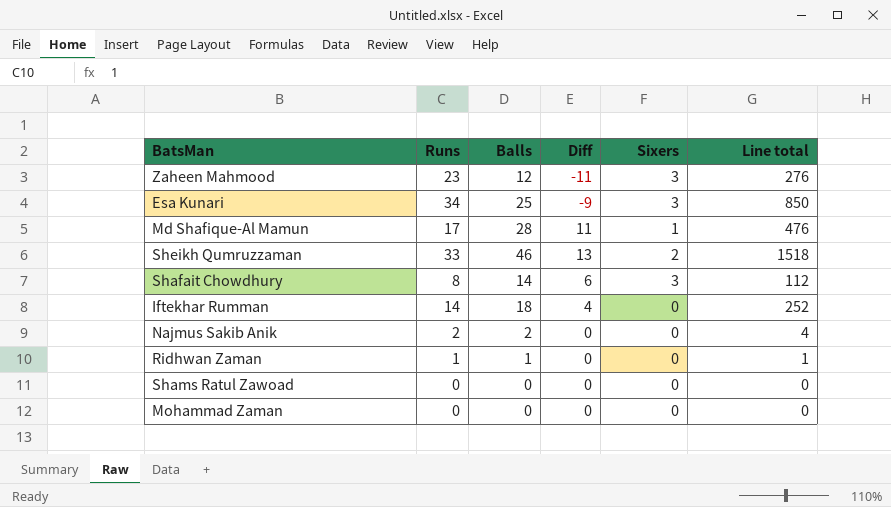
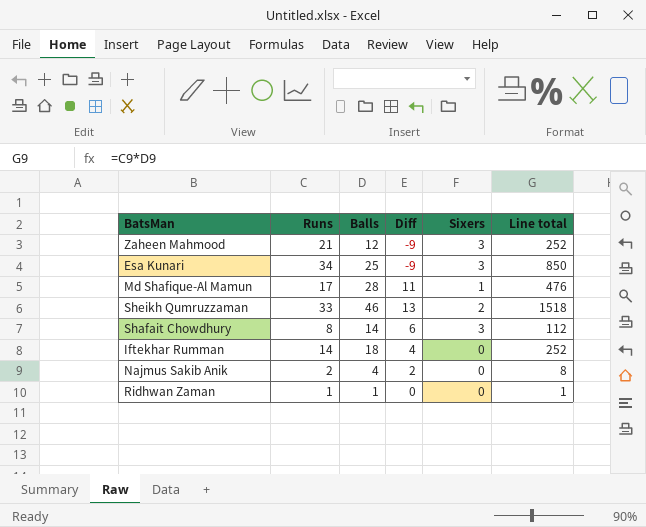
row Shams Ratul Zawoad: 0 | 0 | 0 | 0 | 0 -> none
row Mohammad Zaman: 0 | 0 | 0 | 0 | 0 -> none
Zaheen Mahmood | Runs: 23 -> 21
Zaheen Mahmood | Diff: -11 -> -9
Zaheen Mahmood | Line total: 276 -> 252
Najmus Sakib Anik | Balls: 2 -> 4
Najmus Sakib Anik | Diff: 0 -> 2
Najmus Sakib Anik | Line total: 4 -> 8

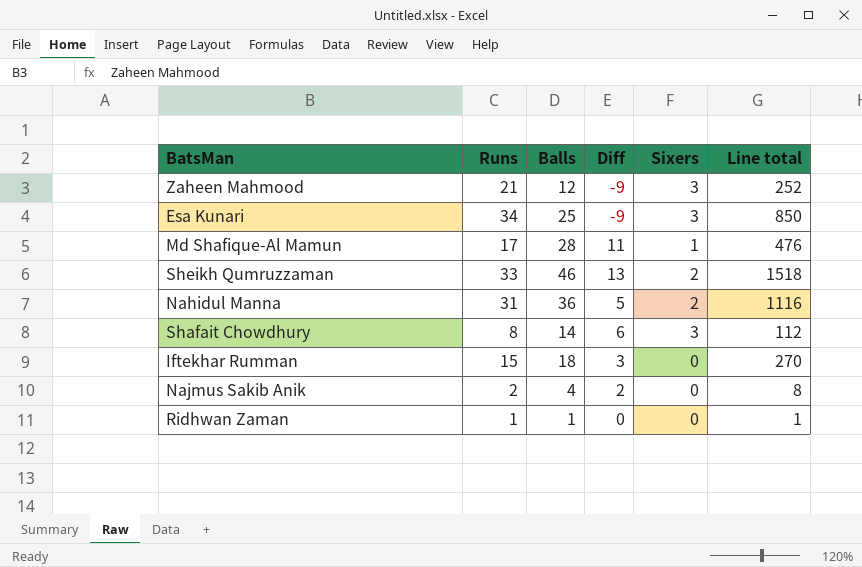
row Nahidul Manna: none -> 31 | 36 | 5 | 2 | 1116
Iftekhar Rumman | Runs: 14 -> 15
Iftekhar Rumman | Diff: 4 -> 3
Iftekhar Rumman | Line total: 252 -> 270

